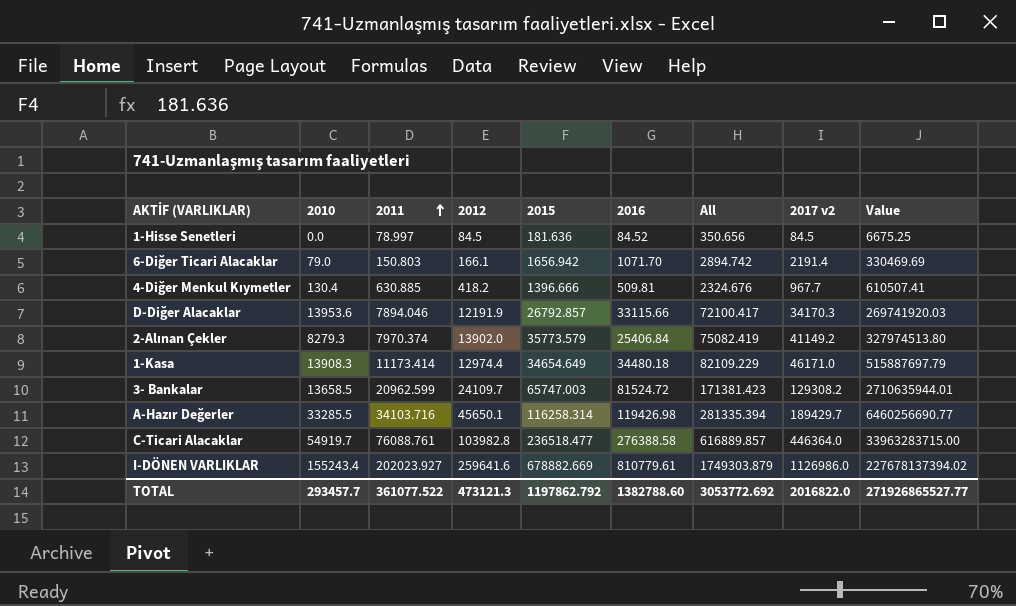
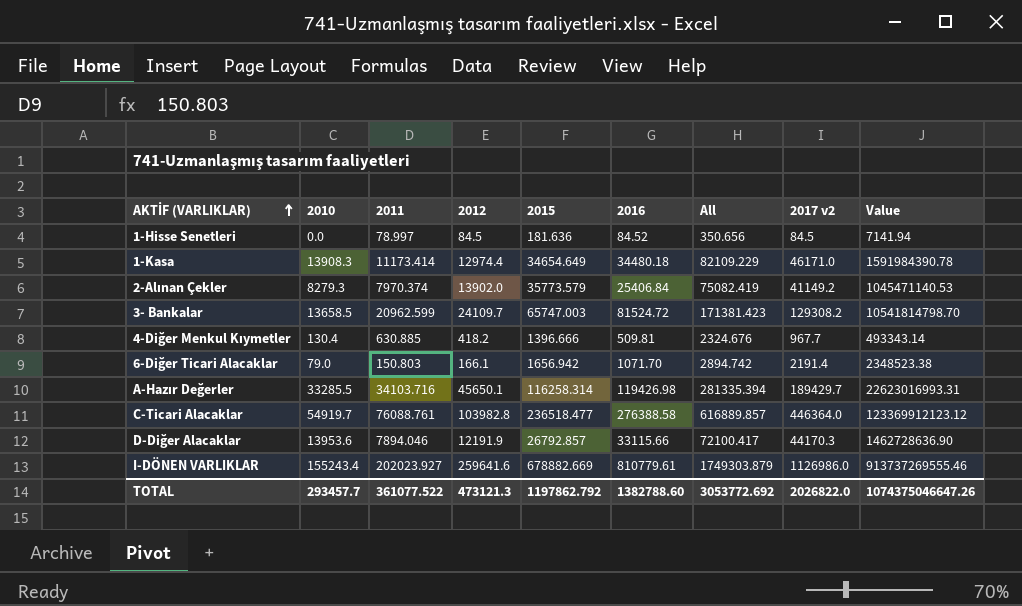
row order: 2011 ascending -> AKTİF (VARLIKLAR) ascending
column Value | formula: [2011] * [2017 v2] -> [2016] * [2017 v2]
D-Diğer Alacaklar | 2017 v2: 34170.3 -> 44170.3
TOTAL | 2017 v2: 2016822.0 -> 2026822.0
TOTAL | Value: 271926865527.77 -> 1074375046647.26

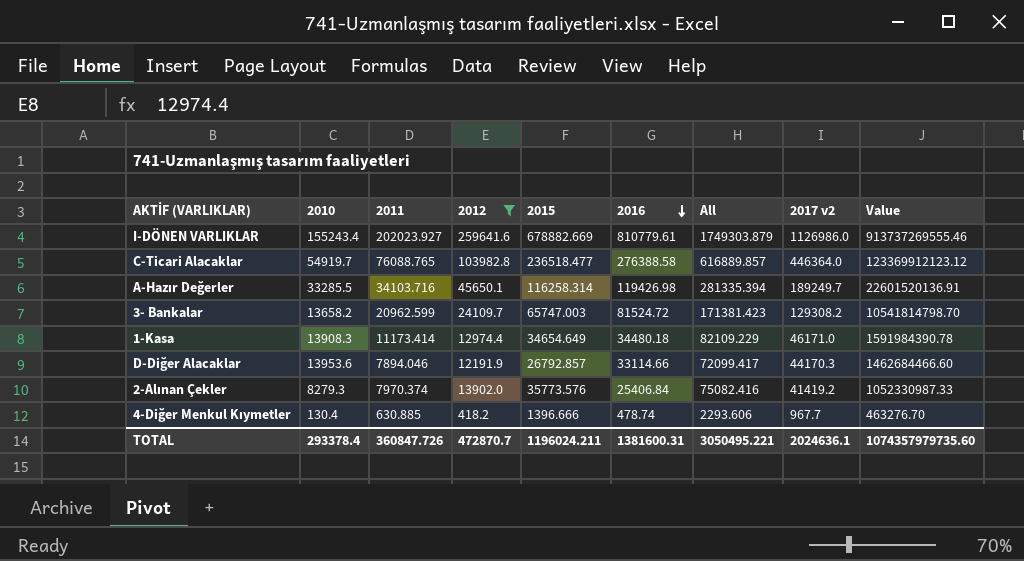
filter: none -> 2012 >= 418.2
row order: AKTİF (VARLIKLAR) ascending -> 2016 descending
C-Ticari Alacaklar | 2011: 76088.761 -> 76088.765
A-Hazır Değerler | 2017 v2: 189429.7 -> 189249.7
A-Hazır Değerler | Value: 22623016993.31 -> 22601520136.91
3- Bankalar | 2010: 13658.5 -> 13658.2
D-Diğer Alacaklar | 2016: 33115.66 -> 33114.66
D-Diğer Alacaklar | All: 72100.417 -> 72099.417
D-Diğer Alacaklar | Value: 1462728636.90 -> 1462684466.60
2-Alınan Çekler | 2015: 35773.579 -> 35773.576
2-Alınan Çekler | All: 75082.419 -> 75082.416
2-Alınan Çekler | 2017 v2: 41149.2 -> 41419.2
2-Alınan Çekler | Value: 1045471140.53 -> 1052330987.33
4-Diğer Menkul Kıymetler | 2016: 509.81 -> 478.74
4-Diğer Menkul Kıymetler | All: 2324.676 -> 2293.606
4-Diğer Menkul Kıymetler | Value: 493343.14 -> 463276.70
TOTAL | 2010: 293457.7 -> 293378.4
TOTAL | 2011: 361077.522 -> 360847.726
TOTAL | 2012: 473121.3 -> 472870.7
TOTAL | 2015: 1197862.792 -> 1196024.211
TOTAL | 2016: 1382788.60 -> 1381600.31
TOTAL | All: 3053772.692 -> 3050495.221
TOTAL | 2017 v2: 2026822.0 -> 2024636.1
TOTAL | Value: 1074375046647.26 -> 1074357979735.60

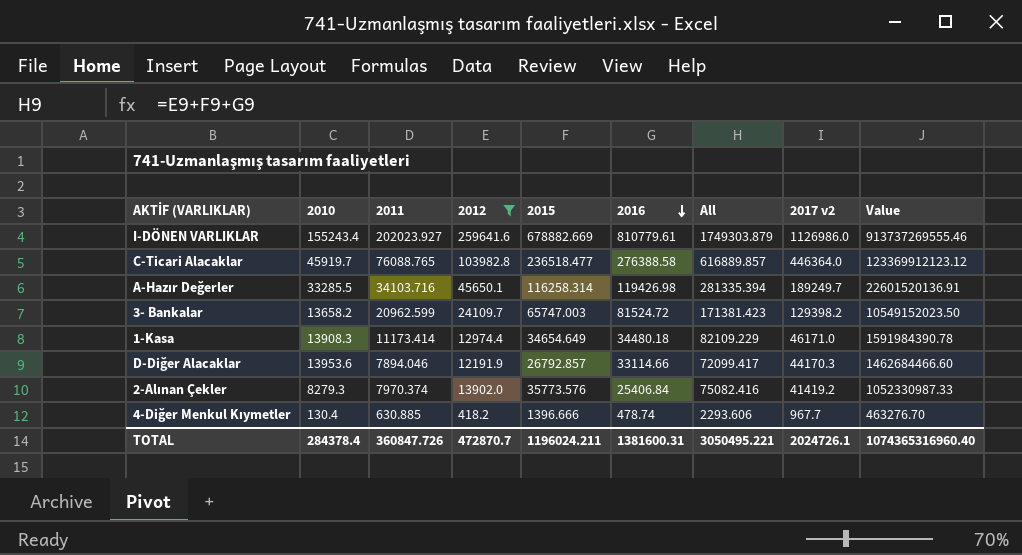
C-Ticari Alacaklar | 2010: 54919.7 -> 45919.7
3- Bankalar | 2017 v2: 129308.2 -> 129398.2
3- Bankalar | Value: 10541814798.70 -> 10549152023.50
TOTAL | 2010: 293378.4 -> 284378.4
TOTAL | 2017 v2: 2024636.1 -> 2024726.1
TOTAL | Value: 1074357979735.60 -> 1074365316960.40

